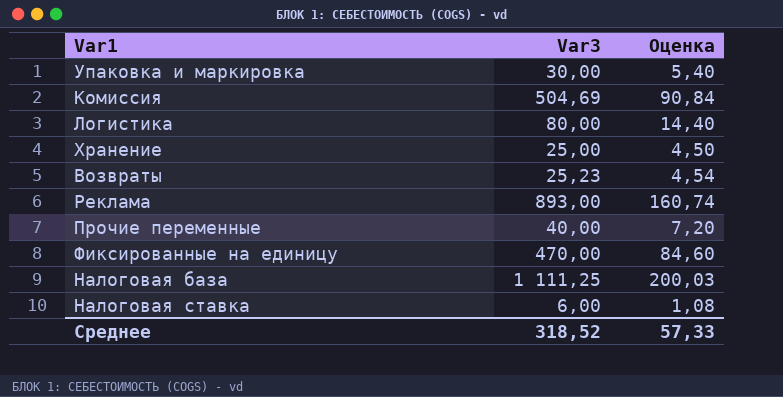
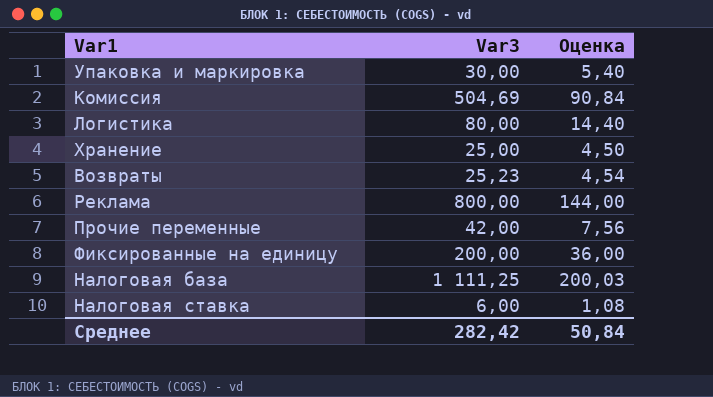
Реклама | Var3: 893,00 -> 800,00
Реклама | Оценка: 160,74 -> 144,00
Прочие переменные | Var3: 40,00 -> 42,00
Прочие переменные | Оценка: 7,20 -> 7,56
Фиксированные на единицу | Var3: 470,00 -> 200,00
Фиксированные на единицу | Оценка: 84,60 -> 36,00
Среднее | Var3: 318,52 -> 282,42
Среднее | Оценка: 57,33 -> 50,84

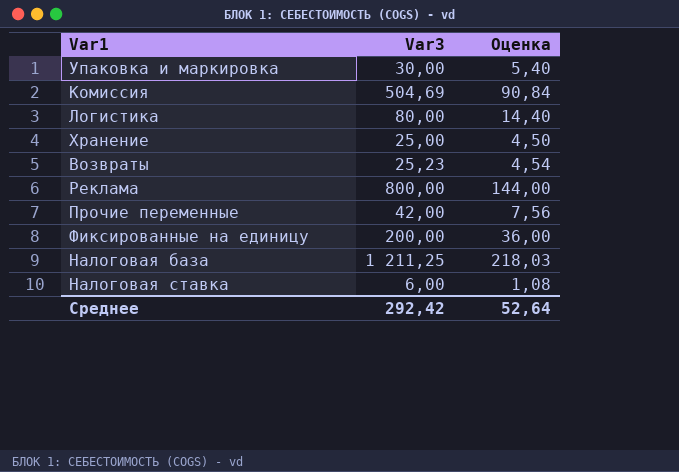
Налоговая база | Var3: 1 111,25 -> 1 211,25
Налоговая база | Оценка: 200,03 -> 218,03
Среднее | Var3: 282,42 -> 292,42
Среднее | Оценка: 50,84 -> 52,64

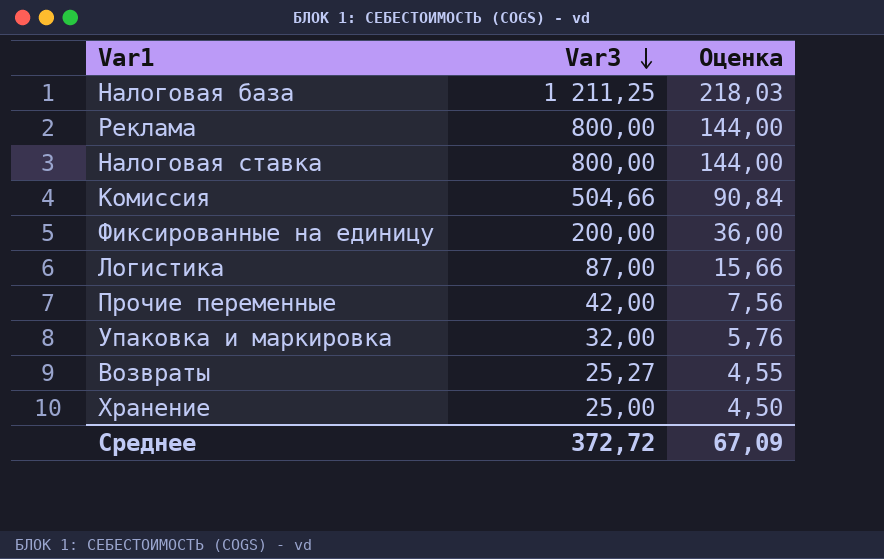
row order: none -> Var3 descending
Налоговая ставка | Var3: 6,00 -> 800,00
Налоговая ставка | Оценка: 1,08 -> 144,00
Комиссия | Var3: 504,69 -> 504,66
Логистика | Var3: 80,00 -> 87,00
Логистика | Оценка: 14,40 -> 15,66
Упаковка и маркировка | Var3: 30,00 -> 32,00
Упаковка и маркировка | Оценка: 5,40 -> 5,76
Возвраты | Var3: 25,23 -> 25,27
Возвраты | Оценка: 4,54 -> 4,55
Среднее | Var3: 292,42 -> 372,72
Среднее | Оценка: 52,64 -> 67,09

